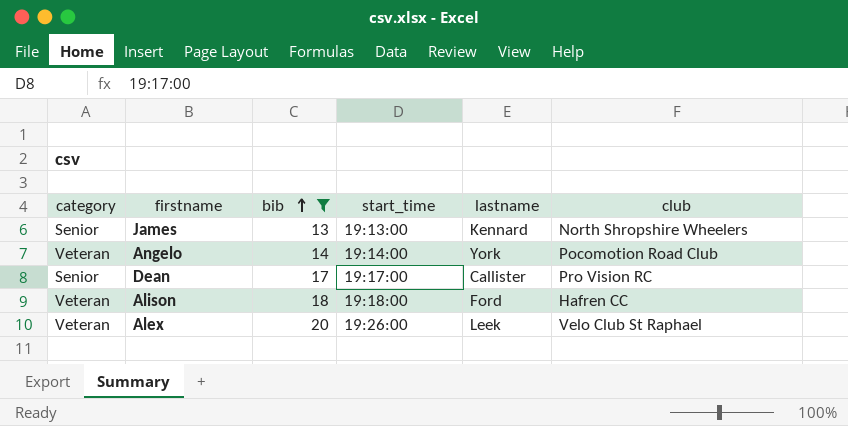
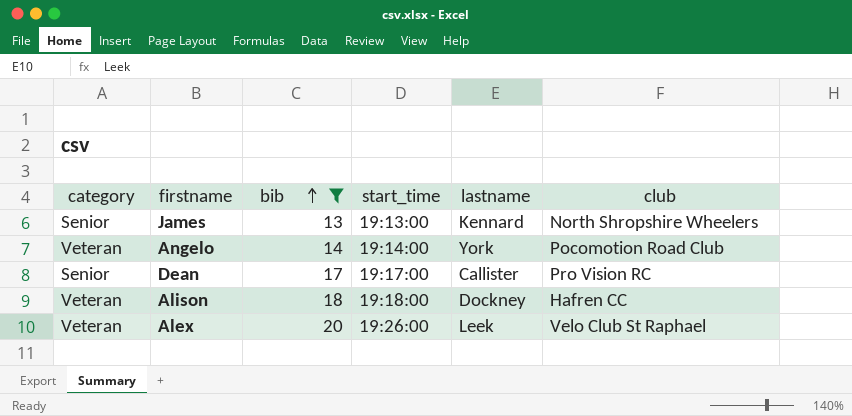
Alison | lastname: Ford -> Dockney

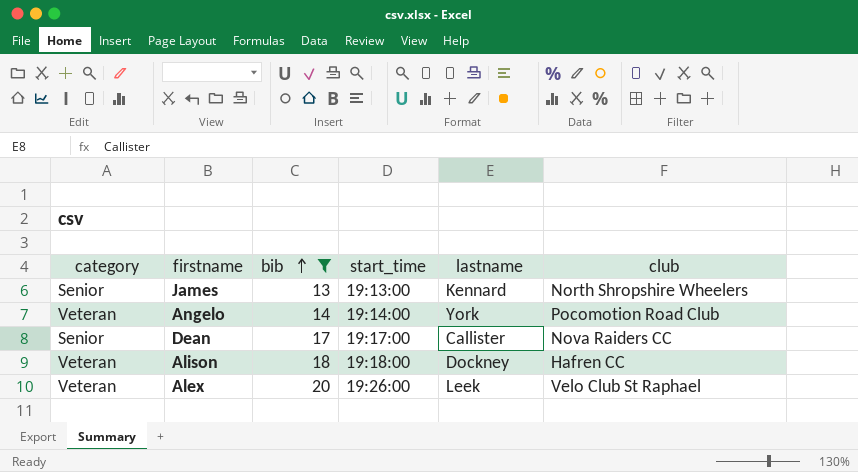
Dean | club: Pro Vision RC -> Nova Raiders CC

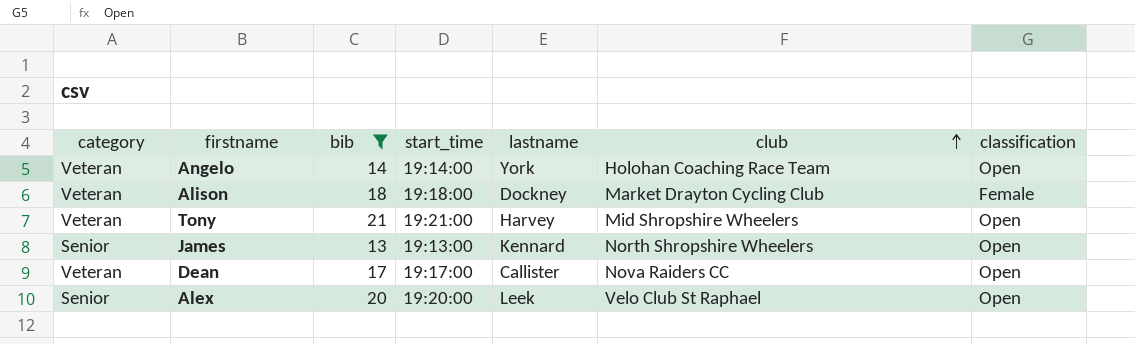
row order: bib ascending -> club ascending
column classification | position: none -> 7
Angelo | club: Pocomotion Road Club -> Holohan Coaching Race Team
Alison | club: Hafren CC -> Market Drayton Cycling Club
row Tony: none -> Veteran | 21 | 19:21:00 | Harvey | Mid Shropshire Wheelers | Open
Dean | category: Senior -> Veteran
Alex | category: Veteran -> Senior
Alex | start_time: 19:26:00 -> 19:20:00

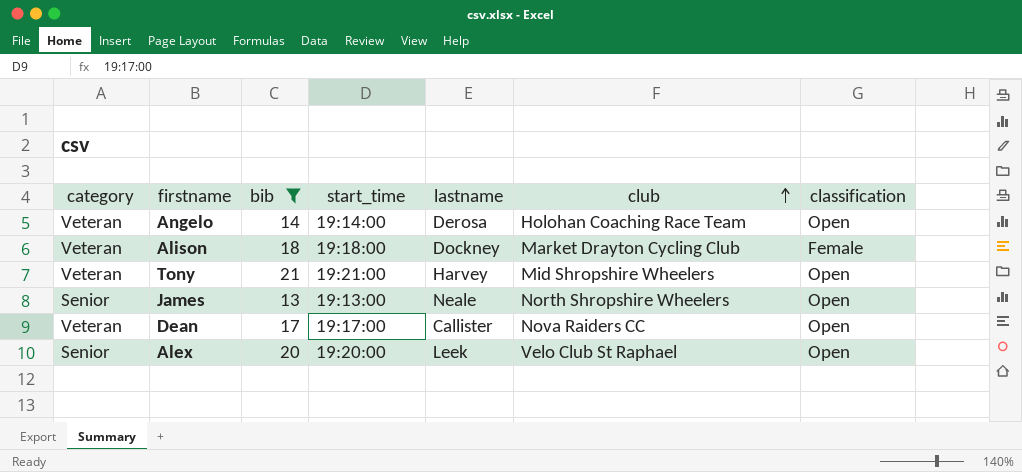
Angelo | lastname: York -> Derosa
James | lastname: Kennard -> Neale

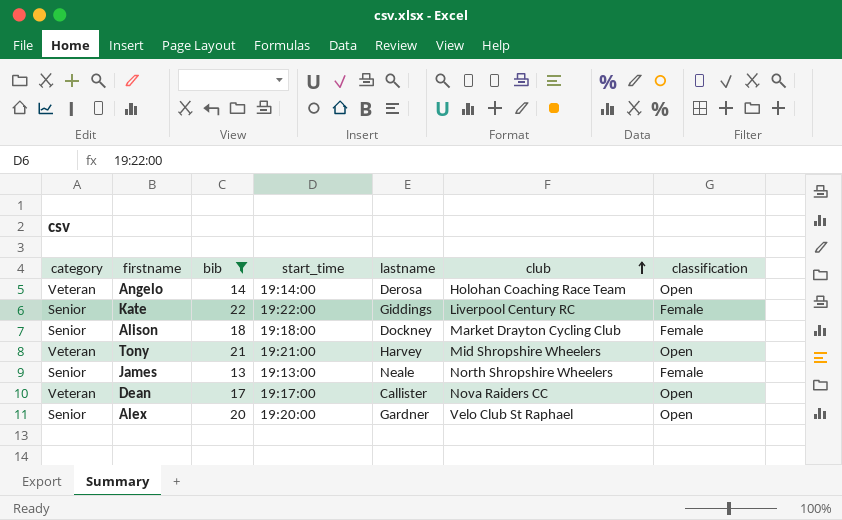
row Kate: none -> Senior | 22 | 19:22:00 | Giddings | Liverpool Century RC | Female
Alison | category: Veteran -> Senior
James | classification: Open -> Female
Alex | lastname: Leek -> Gardner

